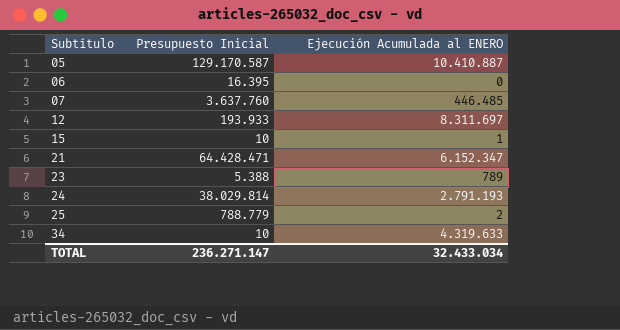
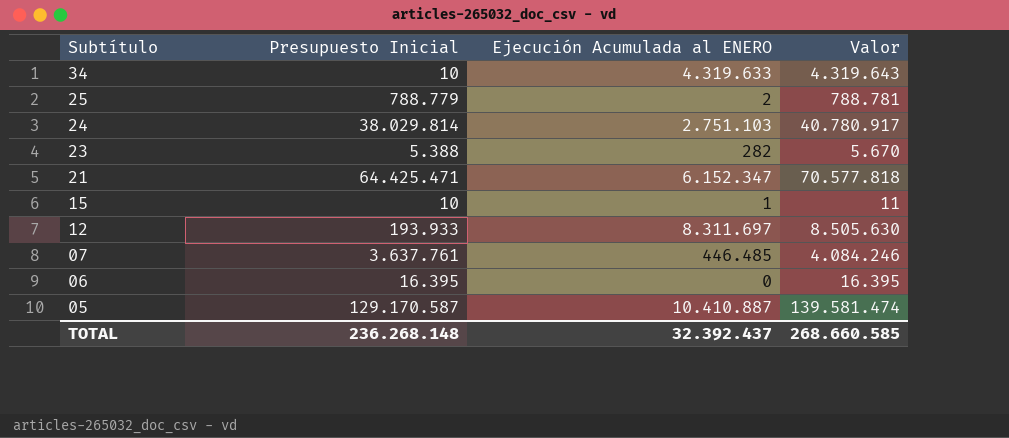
row order: Subtítulo ascending -> Subtítulo descending
column Valor | formula: none -> [Presupuesto Inicial] + [Ejecución Acumulada al ENERO]
24 | Ejecución Acumulada al ENERO: 2.791.193 -> 2.751.103
23 | Ejecución Acumulada al ENERO: 789 -> 282
21 | Presupuesto Inicial: 64.428.471 -> 64.425.471
07 | Presupuesto Inicial: 3.637.760 -> 3.637.761
TOTAL | Presupuesto Inicial: 236.271.147 -> 236.268.148
TOTAL | Ejecución Acumulada al ENERO: 32.433.034 -> 32.392.437

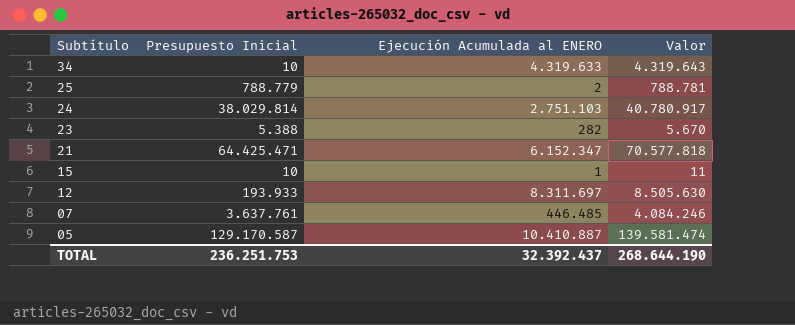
row 06: 16.395 | 0 | 16.395 -> none
TOTAL | Presupuesto Inicial: 236.268.148 -> 236.251.753
TOTAL | Valor: 268.660.585 -> 268.644.190

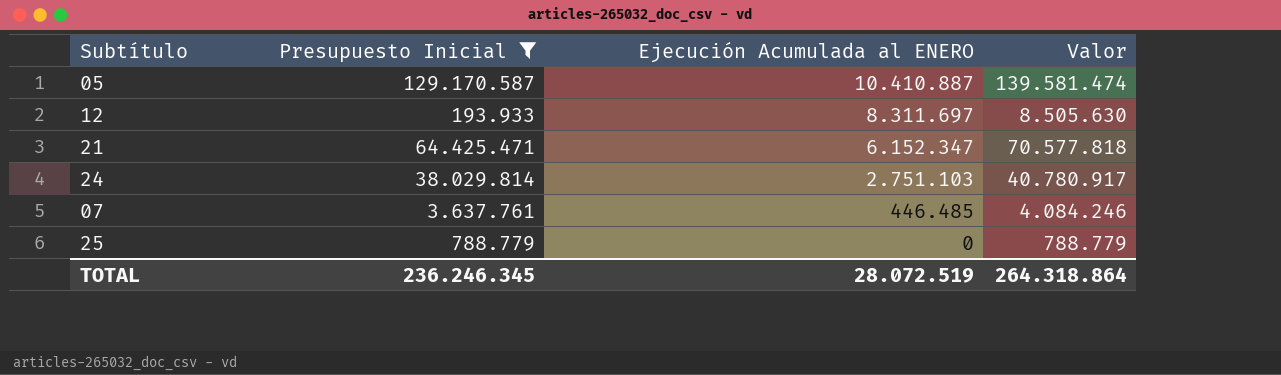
filter: none -> Presupuesto Inicial >= 193.933
row order: Subtítulo descending -> Ejecución Acumulada al ENERO descending
25 | Ejecución Acumulada al ENERO: 2 -> 0
25 | Valor: 788.781 -> 788.779
TOTAL | Presupuesto Inicial: 236.251.753 -> 236.246.345
TOTAL | Ejecución Acumulada al ENERO: 32.392.437 -> 28.072.519
TOTAL | Valor: 268.644.190 -> 264.318.864

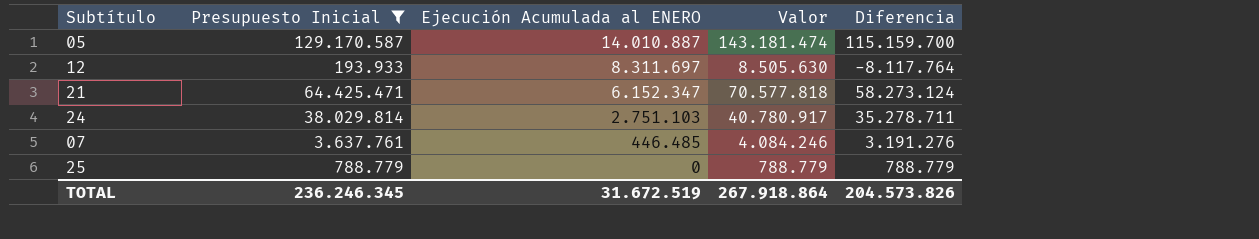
column Diferencia | formula: none -> [Presupuesto Inicial] - [Ejecución Acumulada al ENERO]
05 | Ejecución Acumulada al ENERO: 10.410.887 -> 14.010.887
05 | Valor: 139.581.474 -> 143.181.474
TOTAL | Ejecución Acumulada al ENERO: 28.072.519 -> 31.672.519
TOTAL | Valor: 264.318.864 -> 267.918.864

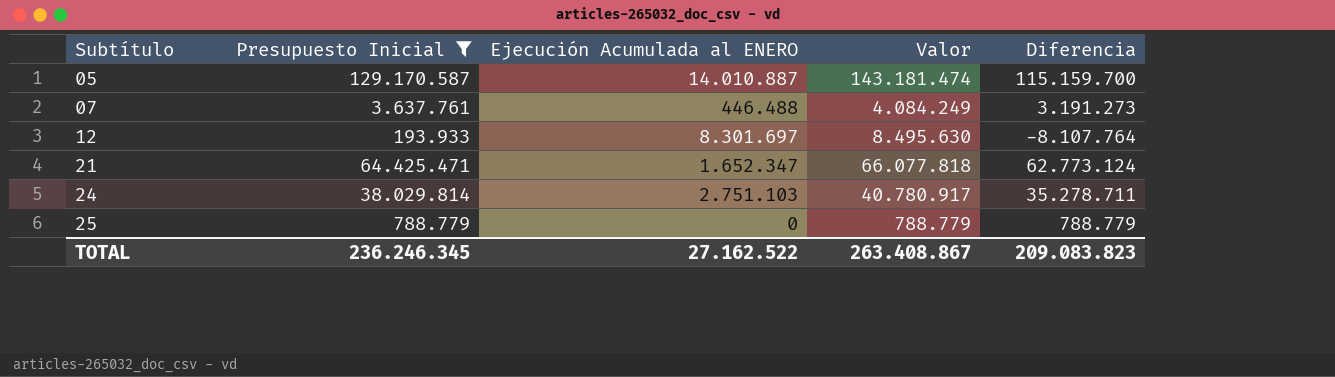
row order: Ejecución Acumulada al ENERO descending -> Subtítulo ascending
07 | Ejecución Acumulada al ENERO: 446.485 -> 446.488
07 | Valor: 4.084.246 -> 4.084.249
07 | Diferencia: 3.191.276 -> 3.191.273
12 | Ejecución Acumulada al ENERO: 8.311.697 -> 8.301.697
12 | Valor: 8.505.630 -> 8.495.630
12 | Diferencia: -8.117.764 -> -8.107.764
21 | Ejecución Acumulada al ENERO: 6.152.347 -> 1.652.347
21 | Valor: 70.577.818 -> 66.077.818
21 | Diferencia: 58.273.124 -> 62.773.124
TOTAL | Ejecución Acumulada al ENERO: 31.672.519 -> 27.162.522
TOTAL | Valor: 267.918.864 -> 263.408.867
TOTAL | Diferencia: 204.573.826 -> 209.083.823

